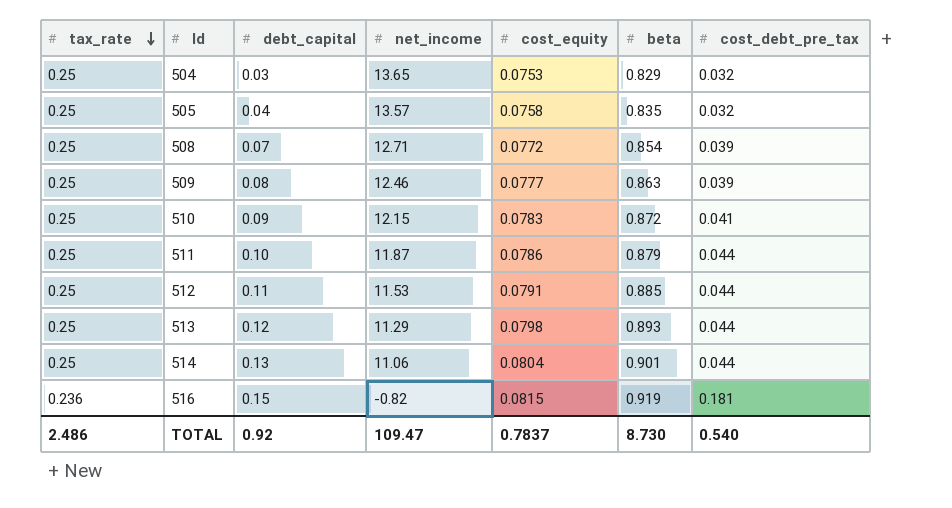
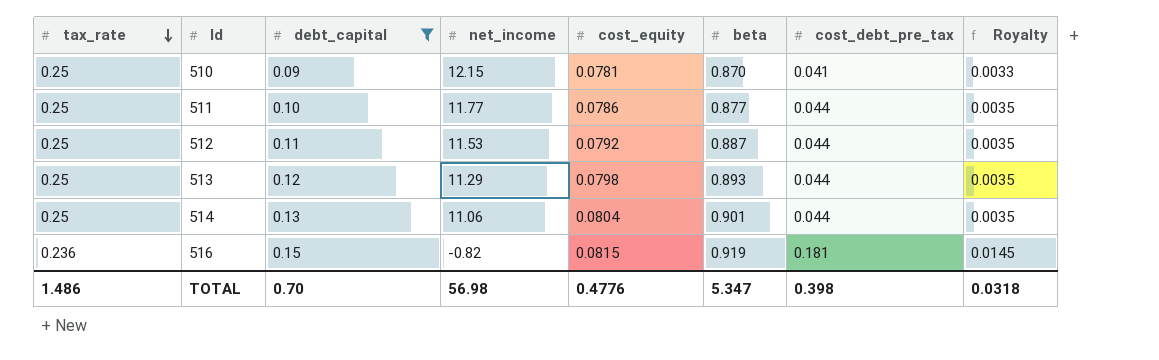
filter: none -> debt_capital >= 0.09
column Royalty | formula: none -> [cost_debt_pre_tax] * 0.08
510 | cost_equity: 0.0783 -> 0.0781
510 | beta: 0.872 -> 0.870
511 | net_income: 11.87 -> 11.77
511 | beta: 0.879 -> 0.877
512 | cost_equity: 0.0791 -> 0.0792
512 | beta: 0.885 -> 0.887
TOTAL | tax_rate: 2.486 -> 1.486
TOTAL | debt_capital: 0.92 -> 0.70
TOTAL | net_income: 109.47 -> 56.98
TOTAL | cost_equity: 0.7837 -> 0.4776
TOTAL | beta: 8.730 -> 5.347
TOTAL | cost_debt_pre_tax: 0.540 -> 0.398

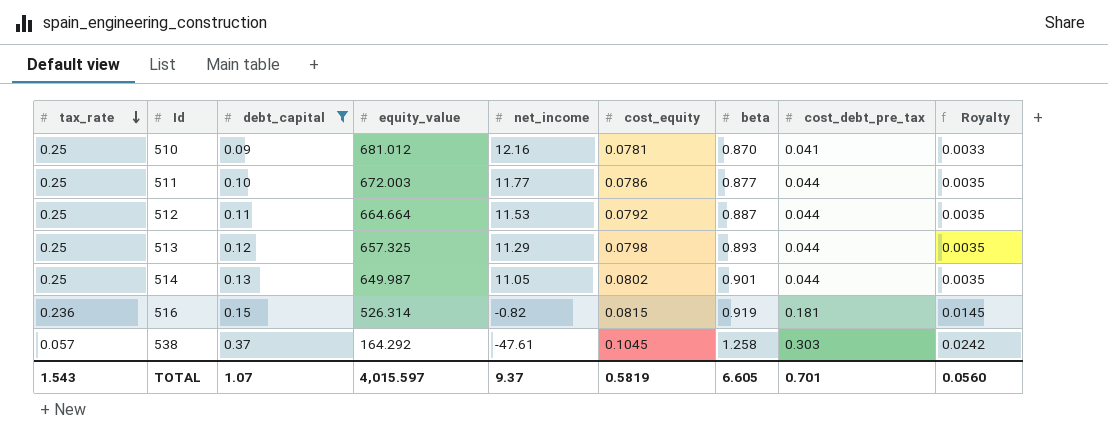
column equity_value | position: none -> 4
510 | net_income: 12.15 -> 12.16
514 | net_income: 11.06 -> 11.05
514 | cost_equity: 0.0804 -> 0.0802
row 538: none -> 0.057 | 0.37 | 164.292 | -47.61 | 0.1045 | 1.258 | 0.303 | 0.0242
TOTAL | tax_rate: 1.486 -> 1.543
TOTAL | debt_capital: 0.70 -> 1.07
TOTAL | net_income: 56.98 -> 9.37
TOTAL | cost_equity: 0.4776 -> 0.5819
TOTAL | beta: 5.347 -> 6.605
TOTAL | cost_debt_pre_tax: 0.398 -> 0.701
TOTAL | Royalty: 0.0318 -> 0.0560

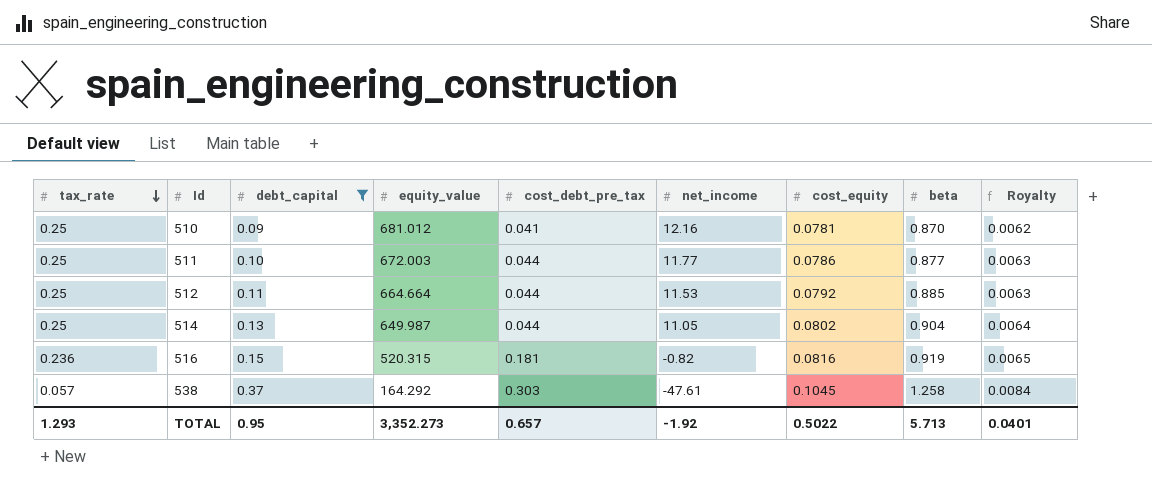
column cost_debt_pre_tax | position: 8 -> 5
column Royalty | formula: [cost_debt_pre_tax] * 0.08 -> [cost_equity] * 0.08
row 513: 0.25 | 0.12 | 657.325 | 11.29 | 0.0798 | 0.893 | 0.044 | 0.0035 -> none
512 | beta: 0.887 -> 0.885
514 | beta: 0.901 -> 0.904
516 | equity_value: 526.314 -> 520.315
516 | cost_equity: 0.0815 -> 0.0816
TOTAL | tax_rate: 1.543 -> 1.293
TOTAL | debt_capital: 1.07 -> 0.95
TOTAL | equity_value: 4,015.597 -> 3,352.273
TOTAL | cost_debt_pre_tax: 0.701 -> 0.657
TOTAL | net_income: 9.37 -> -1.92
TOTAL | cost_equity: 0.5819 -> 0.5022
TOTAL | beta: 6.605 -> 5.713
TOTAL | Royalty: 0.0560 -> 0.0401

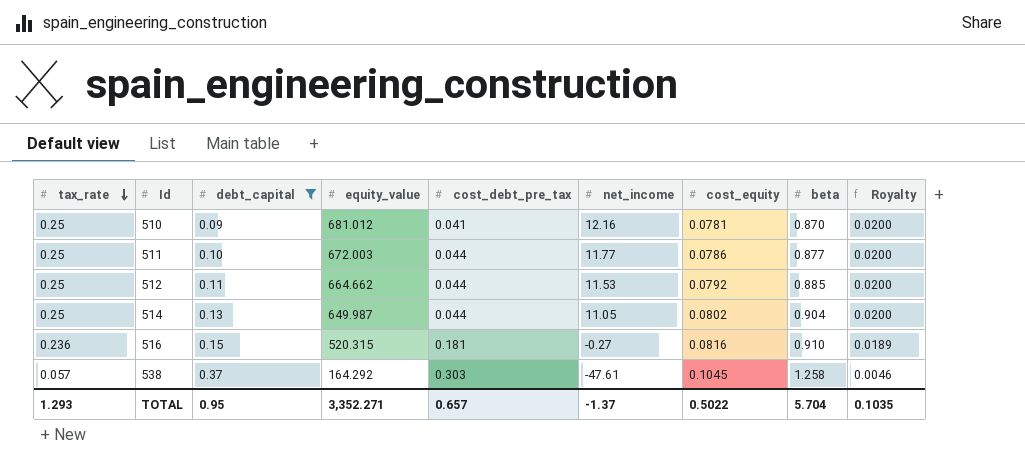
column Royalty | formula: [cost_equity] * 0.08 -> [tax_rate] * 0.08
512 | equity_value: 664.664 -> 664.662
516 | net_income: -0.82 -> -0.27
516 | beta: 0.919 -> 0.910
TOTAL | equity_value: 3,352.273 -> 3,352.271
TOTAL | net_income: -1.92 -> -1.37
TOTAL | beta: 5.713 -> 5.704
TOTAL | Royalty: 0.0401 -> 0.1035

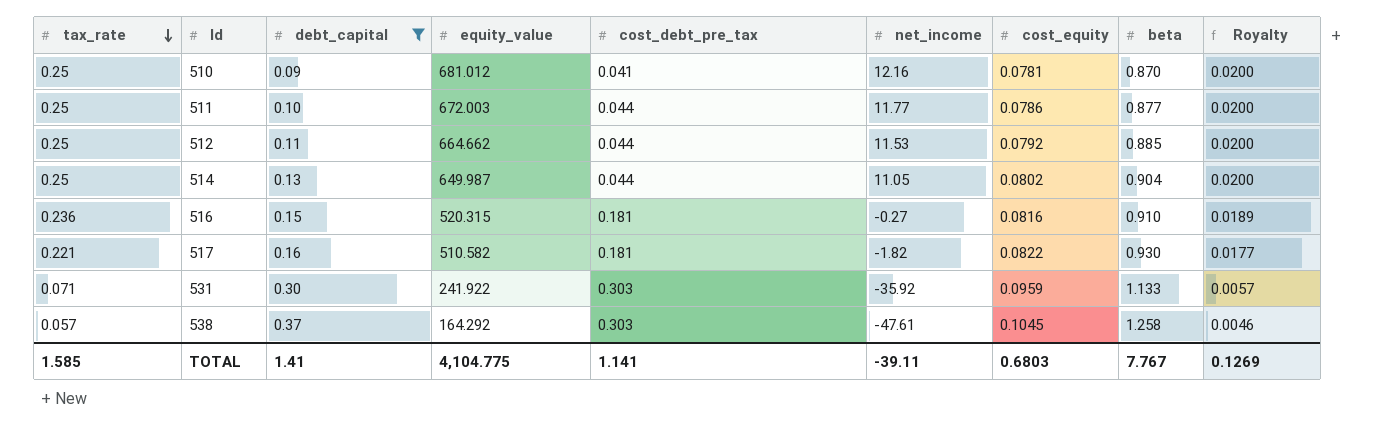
row 517: none -> 0.221 | 0.16 | 510.582 | 0.181 | -1.82 | 0.0822 | 0.930 | 0.0177
row 531: none -> 0.071 | 0.30 | 241.922 | 0.303 | -35.92 | 0.0959 | 1.133 | 0.0057
TOTAL | tax_rate: 1.293 -> 1.585
TOTAL | debt_capital: 0.95 -> 1.41
TOTAL | equity_value: 3,352.271 -> 4,104.775
TOTAL | cost_debt_pre_tax: 0.657 -> 1.141
TOTAL | net_income: -1.37 -> -39.11
TOTAL | cost_equity: 0.5022 -> 0.6803
TOTAL | beta: 5.704 -> 7.767
TOTAL | Royalty: 0.1035 -> 0.1269

